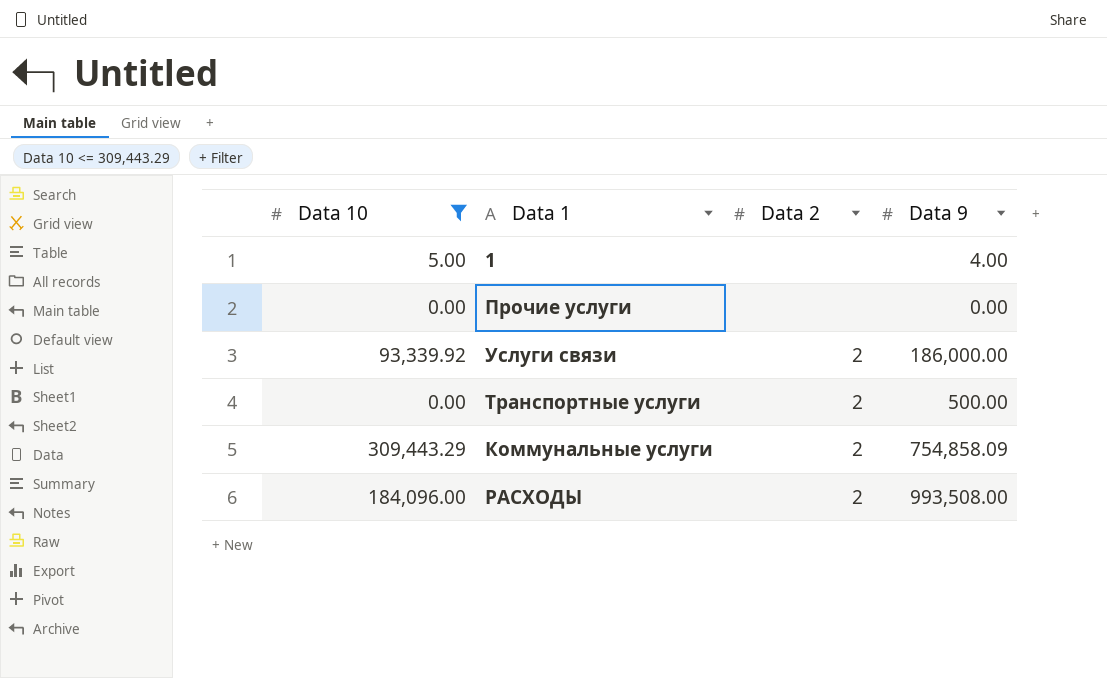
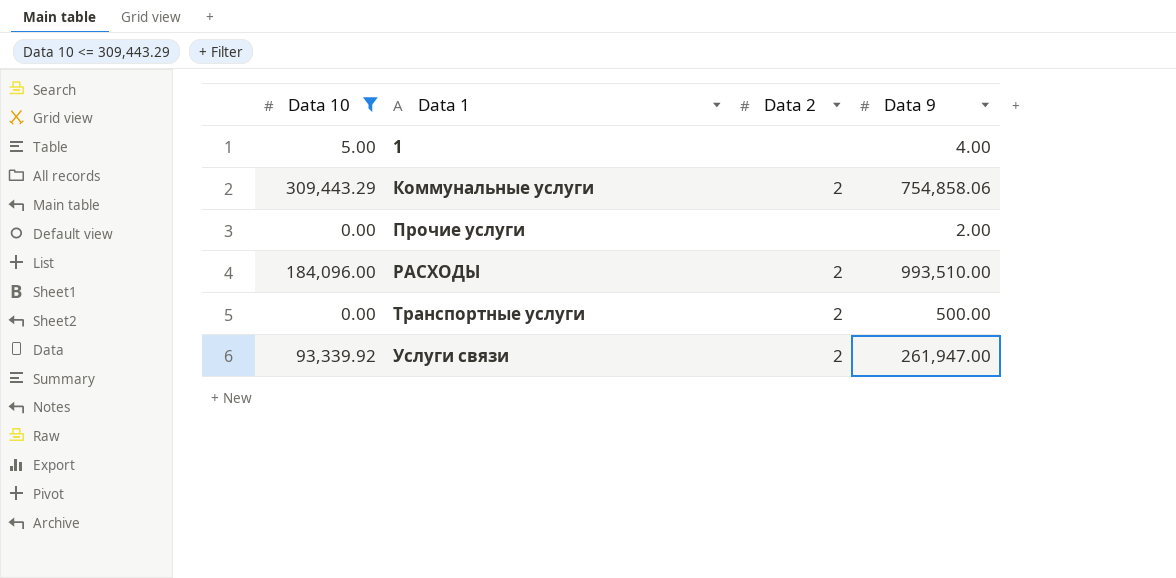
row order: none -> Data 1 ascending
Коммунальные услуги | Data 9: 754,858.09 -> 754,858.06
Прочие услуги | Data 9: 0.00 -> 2.00
РАСХОДЫ | Data 9: 993,508.00 -> 993,510.00
Услуги связи | Data 9: 186,000.00 -> 261,947.00

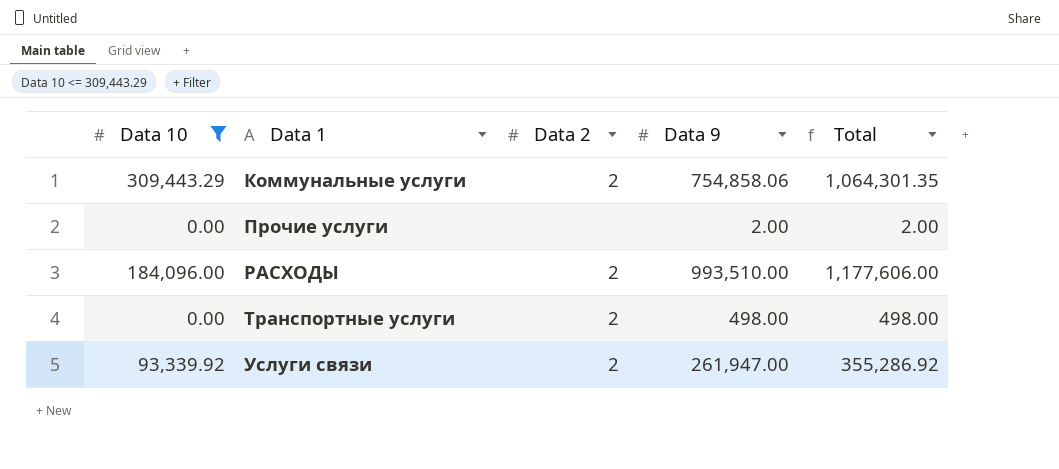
column Total | formula: none -> [Data 10] + [Data 9]
row 1: 5.00 | none | 4.00 -> none
Транспортные услуги | Data 9: 500.00 -> 498.00

